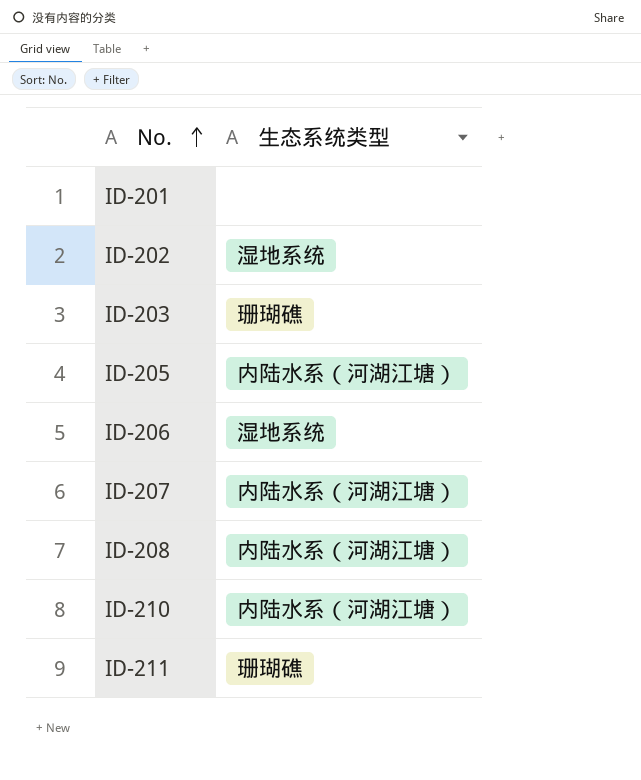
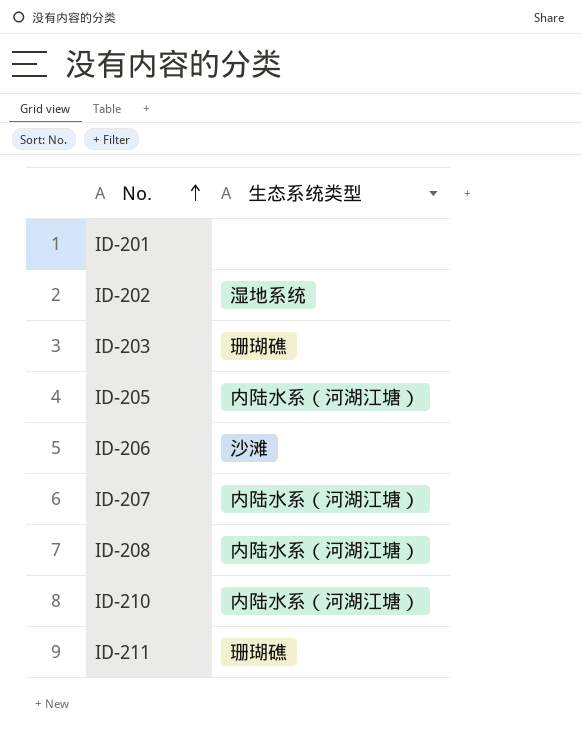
ID-206 | 生态系统类型: 湿地系统 -> 沙滩

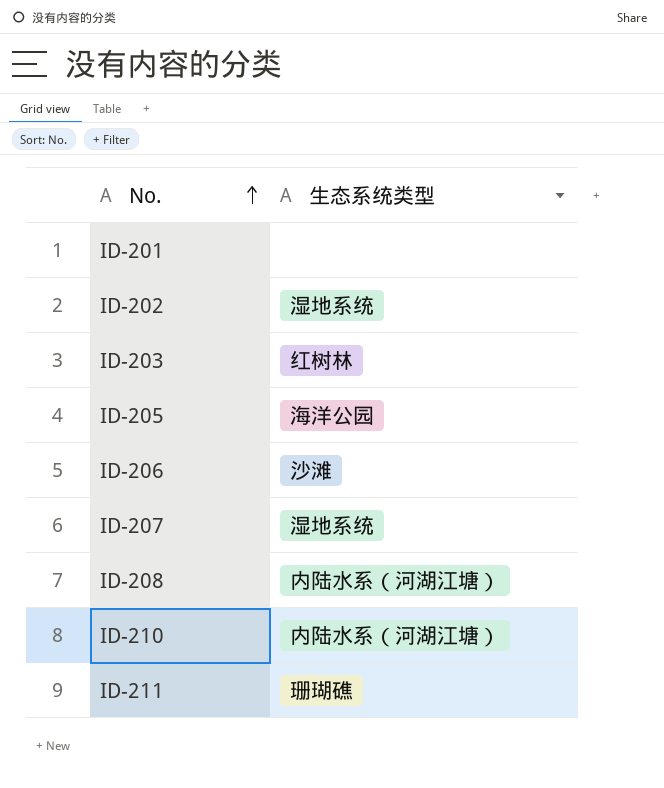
ID-203 | 生态系统类型: 珊瑚礁 -> 红树林
ID-205 | 生态系统类型: 内陆水系（河湖江塘） -> 海洋公园
ID-207 | 生态系统类型: 内陆水系（河湖江塘） -> 湿地系统

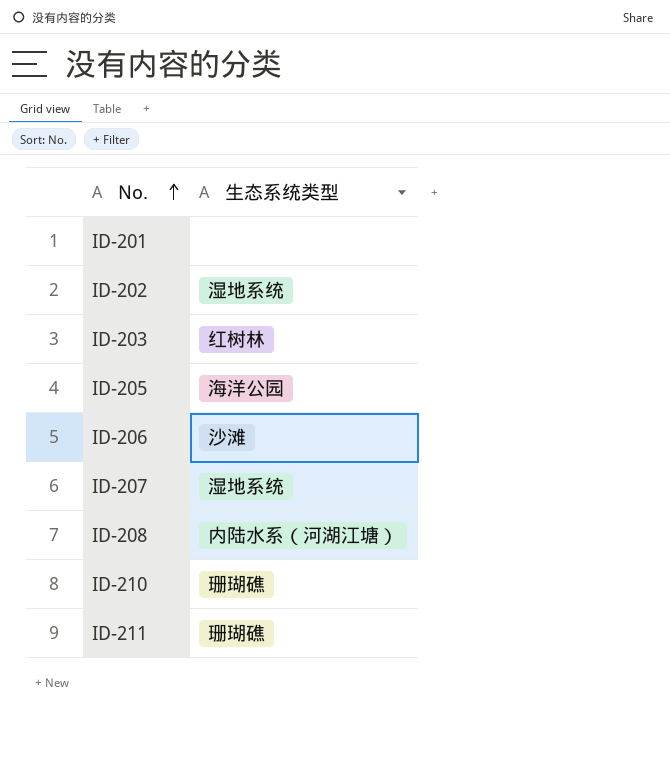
ID-210 | 生态系统类型: 内陆水系（河湖江塘） -> 珊瑚礁

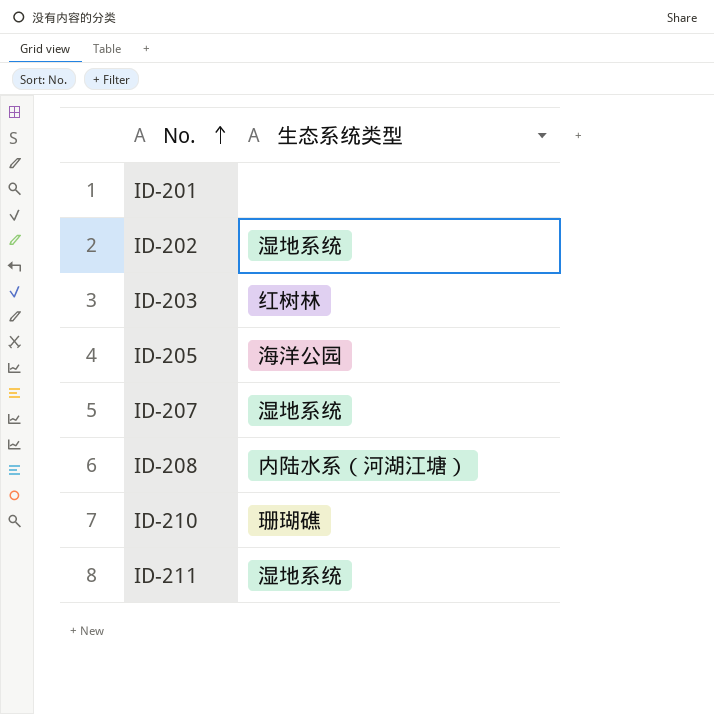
row ID-206: 沙滩 -> none
ID-211 | 生态系统类型: 珊瑚礁 -> 湿地系统

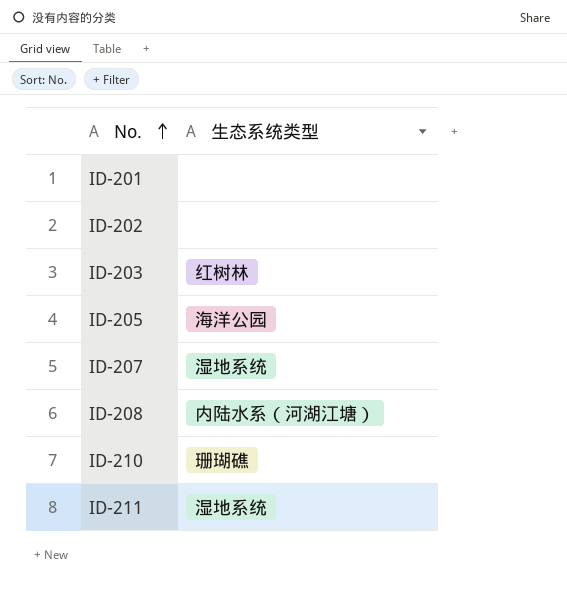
ID-202 | 生态系统类型: 湿地系统 -> none

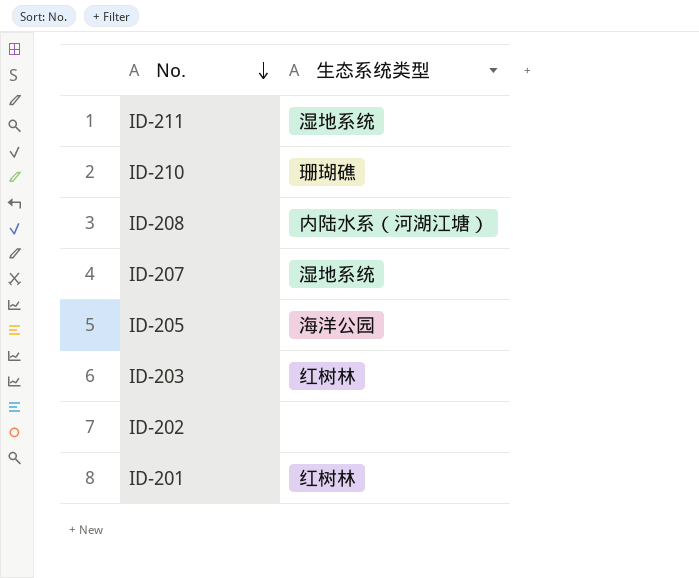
row order: No. ascending -> No. descending
ID-201 | 生态系统类型: none -> 红树林

